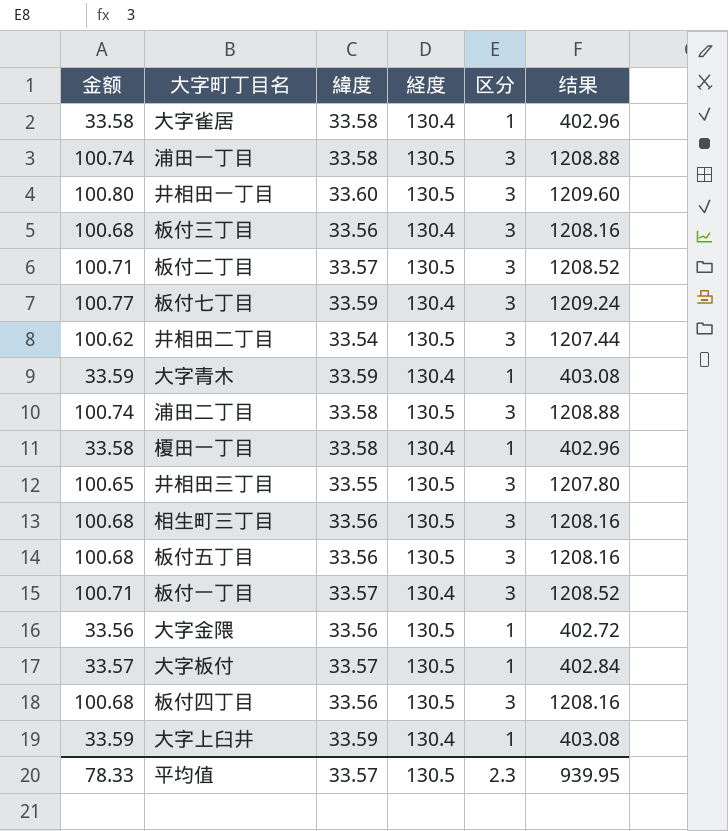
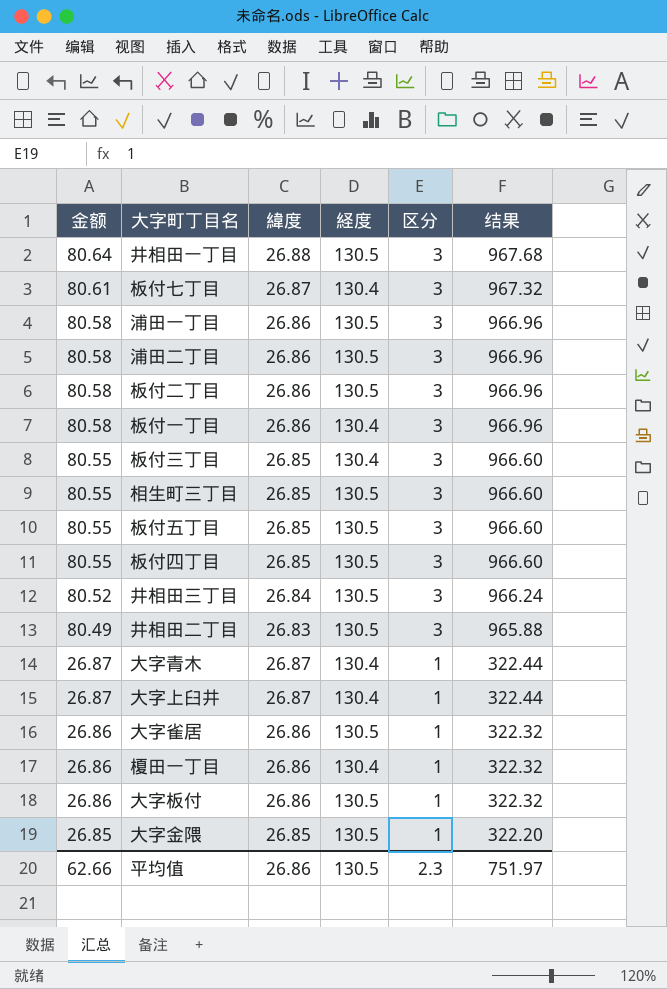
row order: none -> 金额 descending
井相田一丁目 | 金额: 100.80 -> 80.64
井相田一丁目 | 緯度: 33.60 -> 26.88
井相田一丁目 | 结果: 1209.60 -> 967.68
板付七丁目 | 金额: 100.77 -> 80.61
板付七丁目 | 緯度: 33.59 -> 26.87
板付七丁目 | 结果: 1209.24 -> 967.32
浦田一丁目 | 金额: 100.74 -> 80.58
浦田一丁目 | 緯度: 33.58 -> 26.86
浦田一丁目 | 结果: 1208.88 -> 966.96
浦田二丁目 | 金额: 100.74 -> 80.58
浦田二丁目 | 緯度: 33.58 -> 26.86
浦田二丁目 | 结果: 1208.88 -> 966.96
板付二丁目 | 金额: 100.71 -> 80.58
板付二丁目 | 緯度: 33.57 -> 26.86
板付二丁目 | 结果: 1208.52 -> 966.96
板付一丁目 | 金额: 100.71 -> 80.58
板付一丁目 | 緯度: 33.57 -> 26.86
板付一丁目 | 结果: 1208.52 -> 966.96
板付三丁目 | 金额: 100.68 -> 80.55
板付三丁目 | 緯度: 33.56 -> 26.85
板付三丁目 | 结果: 1208.16 -> 966.60
相生町三丁目 | 金额: 100.68 -> 80.55
相生町三丁目 | 緯度: 33.56 -> 26.85
相生町三丁目 | 结果: 1208.16 -> 966.60
板付五丁目 | 金额: 100.68 -> 80.55
板付五丁目 | 緯度: 33.56 -> 26.85
板付五丁目 | 结果: 1208.16 -> 966.60
板付四丁目 | 金额: 100.68 -> 80.55
板付四丁目 | 緯度: 33.56 -> 26.85
板付四丁目 | 结果: 1208.16 -> 966.60
井相田三丁目 | 金额: 100.65 -> 80.52
井相田三丁目 | 緯度: 33.55 -> 26.84
井相田三丁目 | 结果: 1207.80 -> 966.24
井相田二丁目 | 金额: 100.62 -> 80.49
井相田二丁目 | 緯度: 33.54 -> 26.83
井相田二丁目 | 结果: 1207.44 -> 965.88
大字青木 | 金额: 33.59 -> 26.87
大字青木 | 緯度: 33.59 -> 26.87
大字青木 | 结果: 403.08 -> 322.44
大字上臼井 | 金额: 33.59 -> 26.87
大字上臼井 | 緯度: 33.59 -> 26.87
大字上臼井 | 结果: 403.08 -> 322.44
大字雀居 | 金额: 33.58 -> 26.86
大字雀居 | 緯度: 33.58 -> 26.86
大字雀居 | 経度: 130.4 -> 130.5
大字雀居 | 结果: 402.96 -> 322.32
榎田一丁目 | 金额: 33.58 -> 26.86
榎田一丁目 | 緯度: 33.58 -> 26.86
榎田一丁目 | 结果: 402.96 -> 322.32
大字板付 | 金额: 33.57 -> 26.86
大字板付 | 緯度: 33.57 -> 26.86
大字板付 | 结果: 402.84 -> 322.32
大字金隈 | 金额: 33.56 -> 26.85
大字金隈 | 緯度: 33.56 -> 26.85
大字金隈 | 结果: 402.72 -> 322.20
平均值 | 金额: 78.33 -> 62.66
平均值 | 緯度: 33.57 -> 26.86
平均值 | 结果: 939.95 -> 751.97

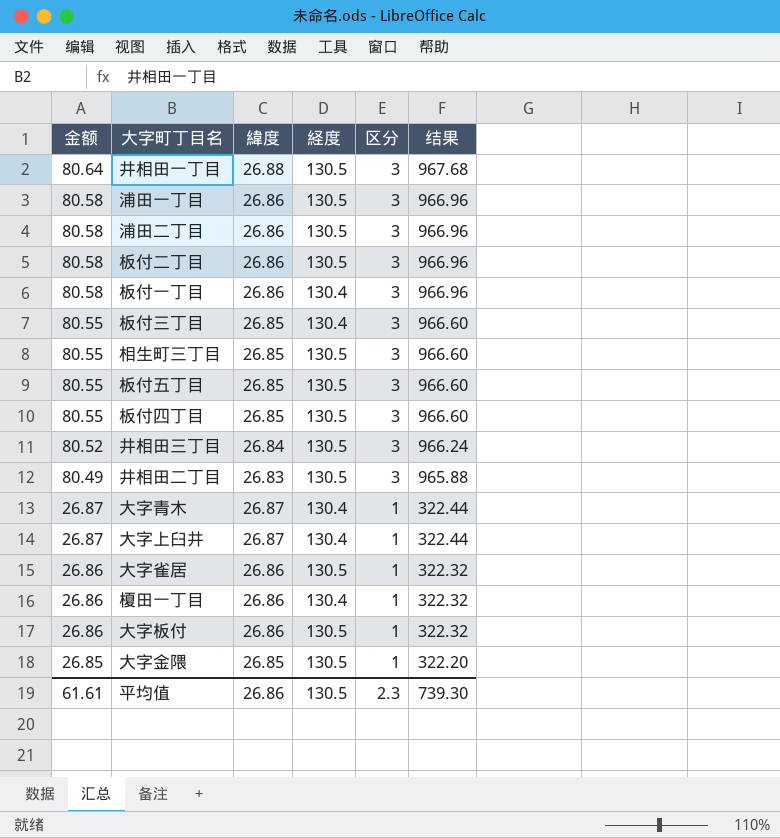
row 板付七丁目: 80.61 | 26.87 | 130.4 | 3 | 967.32 -> none
平均值 | 金额: 62.66 -> 61.61
平均值 | 结果: 751.97 -> 739.30

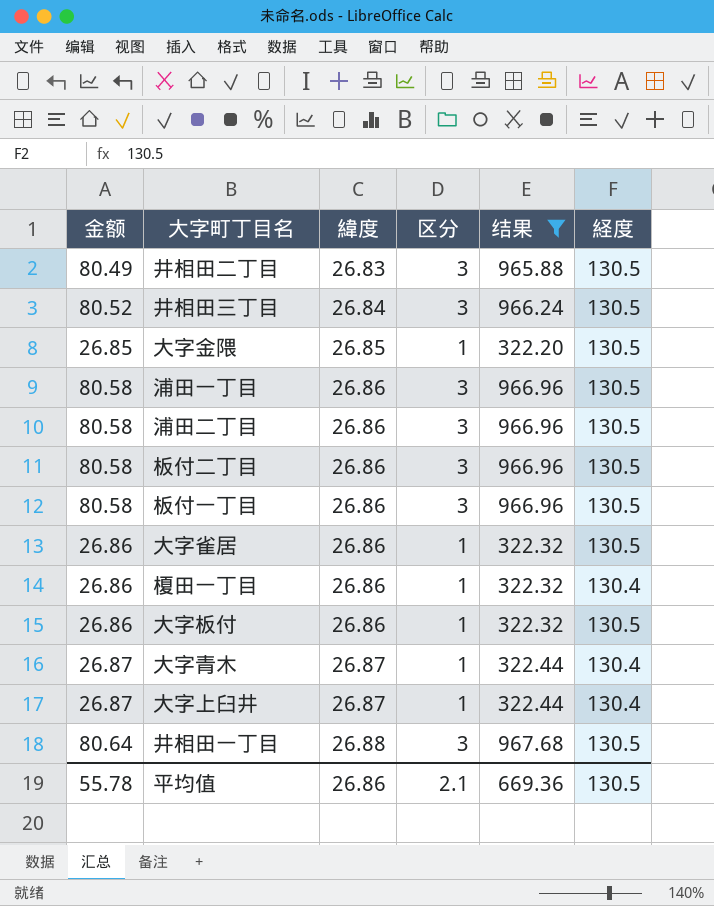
filter: none -> 结果 != 966.60
row order: 金额 descending -> 緯度 ascending
column 経度 | position: 4 -> 6
板付一丁目 | 経度: 130.4 -> 130.5
平均值 | 金额: 61.61 -> 55.78
平均值 | 区分: 2.3 -> 2.1
平均值 | 结果: 739.30 -> 669.36

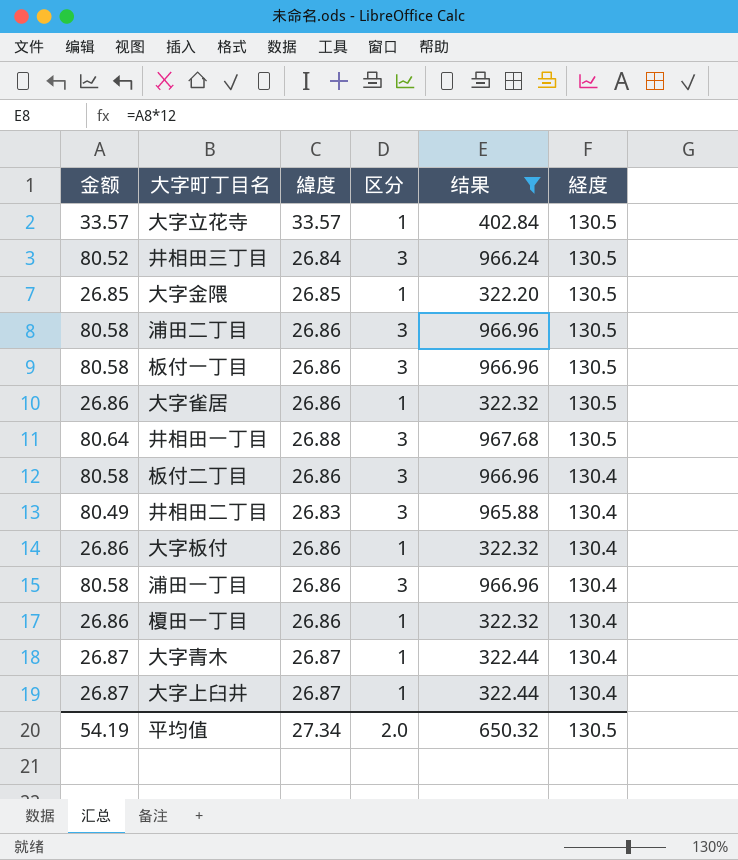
row order: 緯度 ascending -> 経度 descending
row 大字立花寺: none -> 33.57 | 33.57 | 1 | 402.84 | 130.5
板付二丁目 | 経度: 130.5 -> 130.4
井相田二丁目 | 経度: 130.5 -> 130.4
大字板付 | 経度: 130.5 -> 130.4
浦田一丁目 | 経度: 130.5 -> 130.4
平均值 | 金额: 55.78 -> 54.19
平均值 | 緯度: 26.86 -> 27.34
平均值 | 区分: 2.1 -> 2.0
平均值 | 结果: 669.36 -> 650.32

